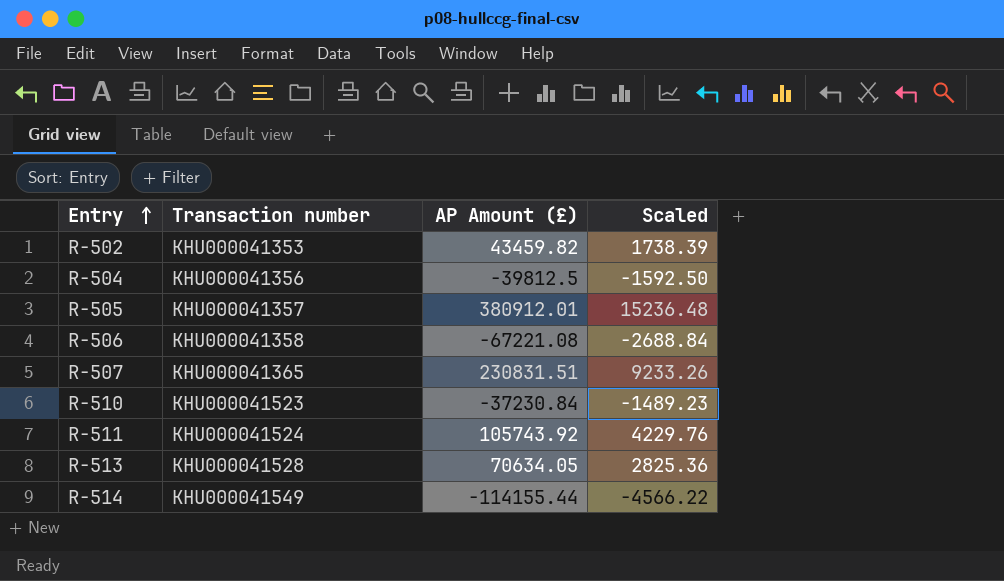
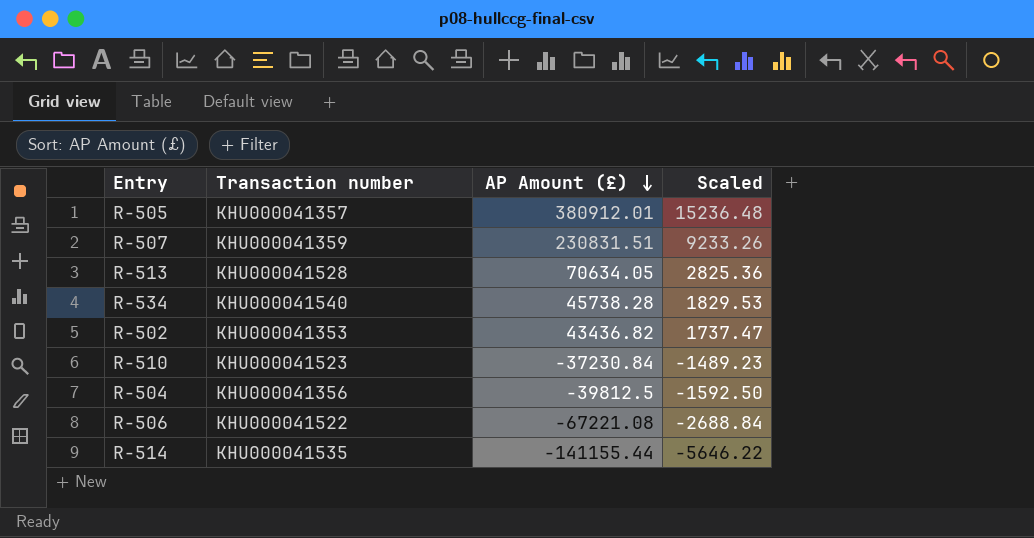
row order: Entry ascending -> AP Amount (£) descending
row R-511: KHU000041524 | 105743.92 | 4229.76 -> none
R-507 | Transaction number: KHU000041365 -> KHU000041359
row R-534: none -> KHU000041540 | 45738.28 | 1829.53
R-502 | AP Amount (£): 43459.82 -> 43436.82
R-502 | Scaled: 1738.39 -> 1737.47
R-506 | Transaction number: KHU000041358 -> KHU000041522
R-514 | Transaction number: KHU000041549 -> KHU000041535
R-514 | AP Amount (£): -114155.44 -> -141155.44
R-514 | Scaled: -4566.22 -> -5646.22

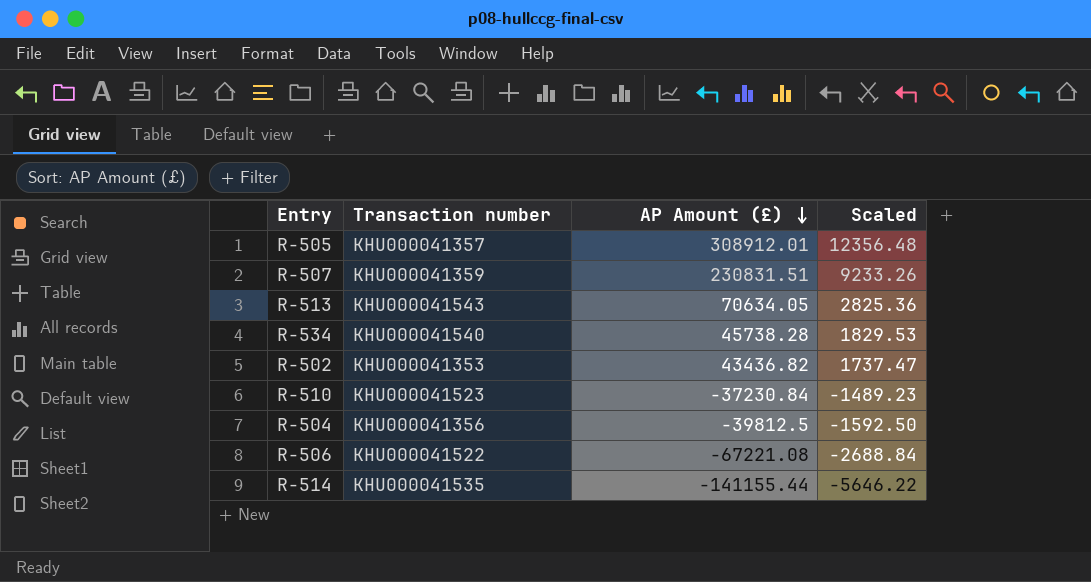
R-505 | AP Amount (£): 380912.01 -> 308912.01
R-505 | Scaled: 15236.48 -> 12356.48
R-513 | Transaction number: KHU000041528 -> KHU000041543

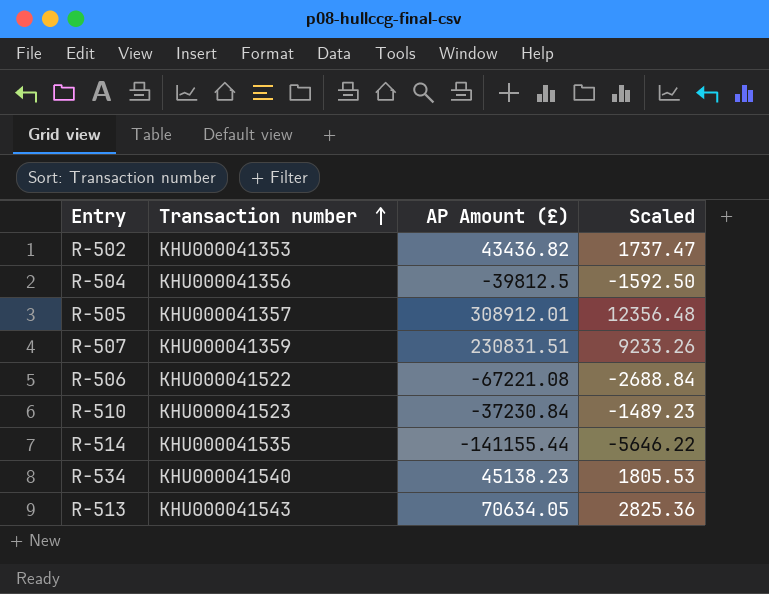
row order: AP Amount (£) descending -> Transaction number ascending
R-534 | AP Amount (£): 45738.28 -> 45138.23
R-534 | Scaled: 1829.53 -> 1805.53

